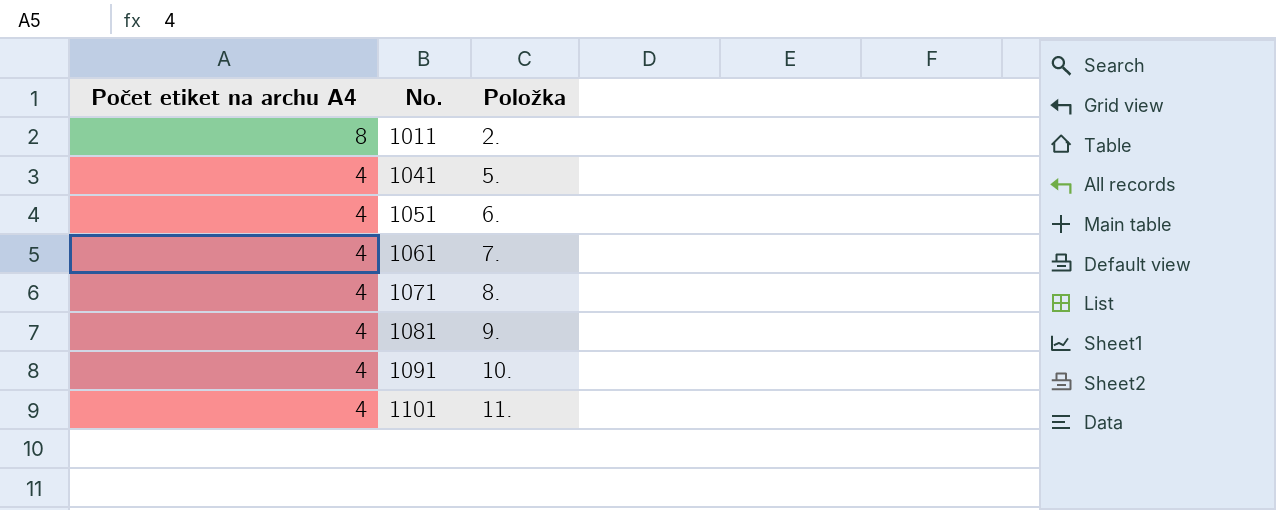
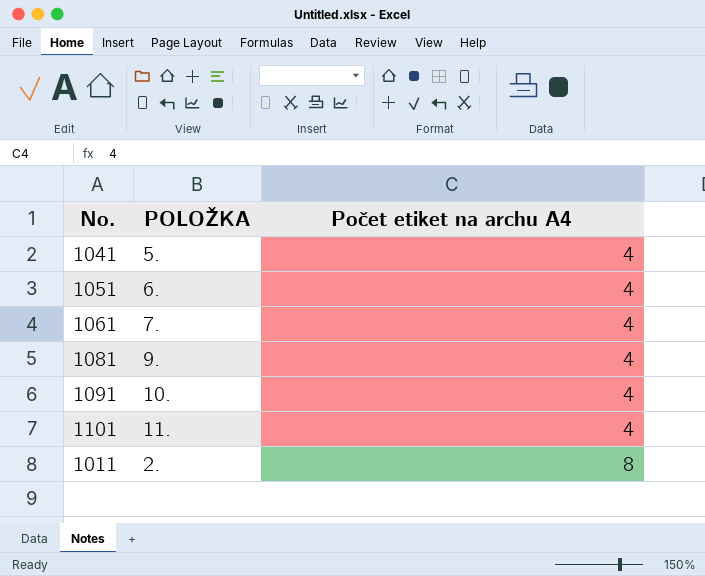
row order: Počet etiket na archu A4 descending -> Počet etiket na archu A4 ascending
column name: Položka -> POLOŽKA
column Počet etiket na archu A4 | position: 1 -> 3
row 1071: 4 | 8. -> none

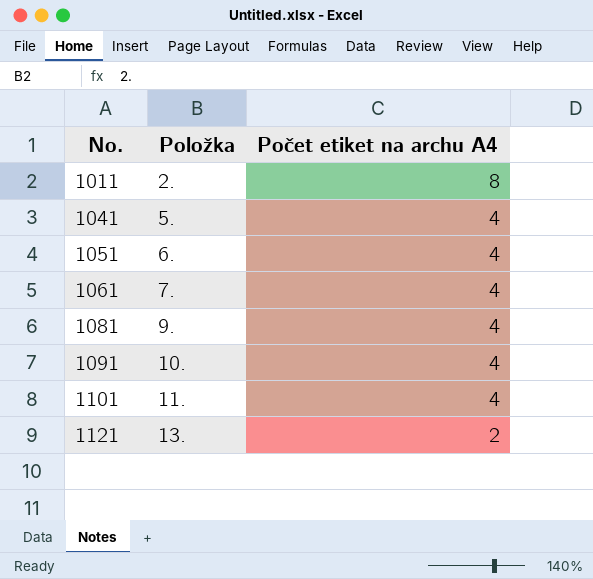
row order: Počet etiket na archu A4 ascending -> No. ascending
column name: POLOŽKA -> Položka
row 1121: none -> 13. | 2

